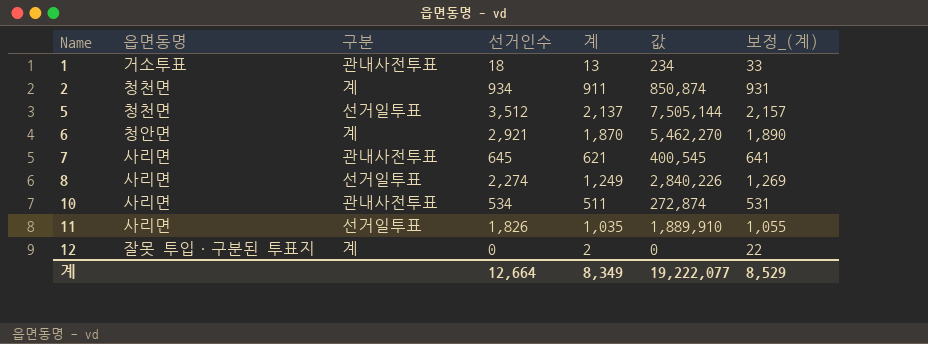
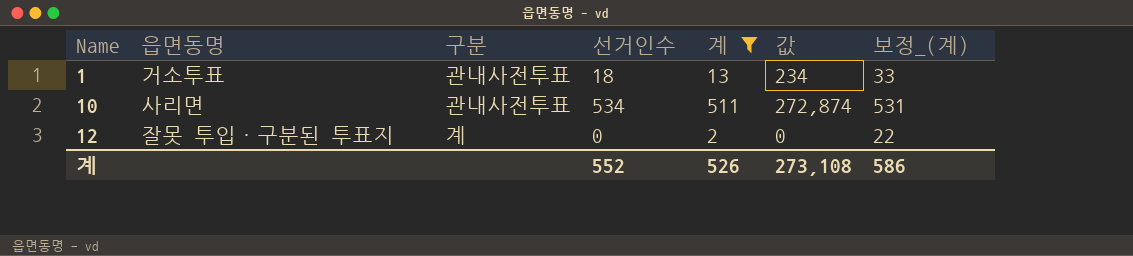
filter: none -> 계 <= 511
계 | 선거인수: 12,664 -> 552
계 | 계: 8,349 -> 526
계 | 값: 19,222,077 -> 273,108
계 | 보정_(계): 8,529 -> 586

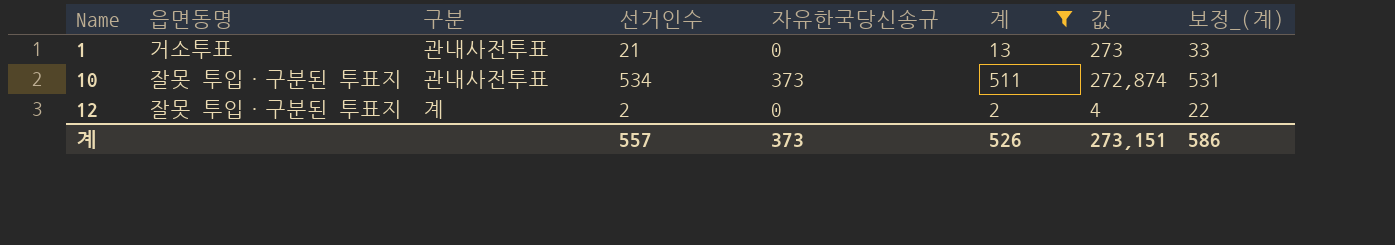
column 자유한국당신송규 | position: none -> 5
1 | 선거인수: 18 -> 21
1 | 값: 234 -> 273
10 | 읍면동명: 사리면 -> 잘못 투입·구분된 투표지
12 | 선거인수: 0 -> 2
12 | 값: 0 -> 4
계 | 선거인수: 552 -> 557
계 | 값: 273,108 -> 273,151

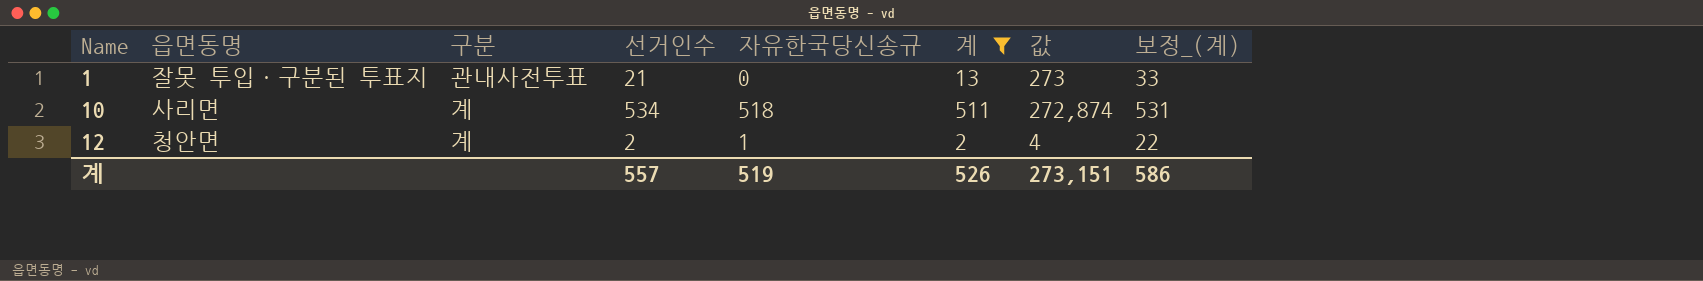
1 | 읍면동명: 거소투표 -> 잘못 투입·구분된 투표지
10 | 읍면동명: 잘못 투입·구분된 투표지 -> 사리면
10 | 구분: 관내사전투표 -> 계
10 | 자유한국당신송규: 373 -> 518
12 | 읍면동명: 잘못 투입·구분된 투표지 -> 청안면
12 | 자유한국당신송규: 0 -> 1
계 | 자유한국당신송규: 373 -> 519

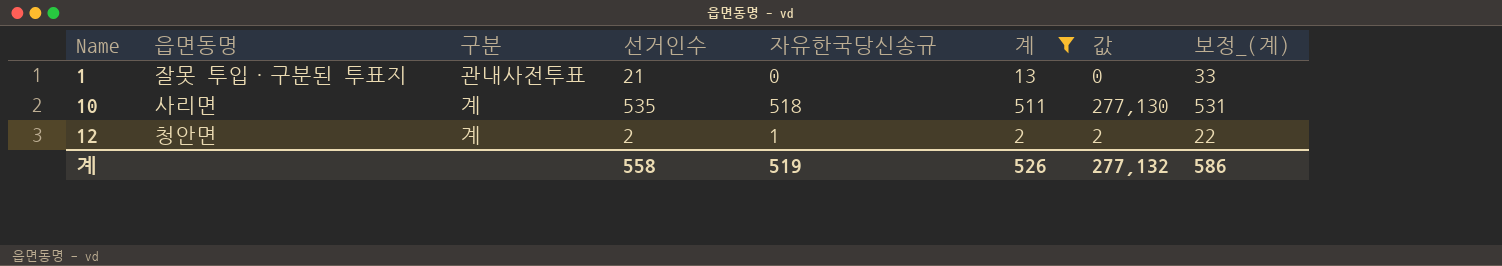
column 값 | formula: [선거인수] * [계] -> [선거인수] * [자유한국당신송규]
10 | 선거인수: 534 -> 535
계 | 선거인수: 557 -> 558
계 | 값: 273,151 -> 277,132

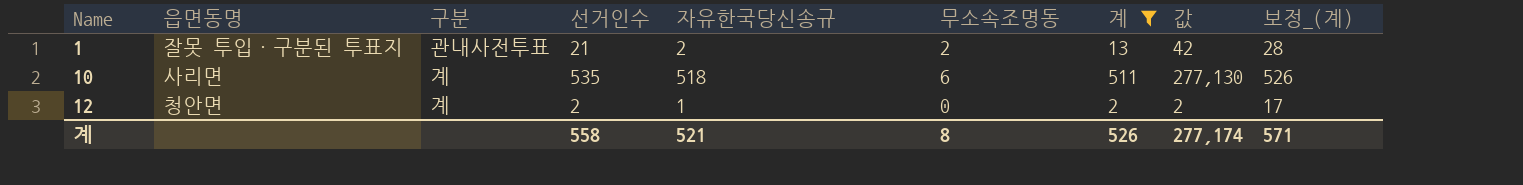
column 무소속조명동 | position: none -> 6
column 보정_(계) | formula: [계] + 20 -> [계] + 15
1 | 자유한국당신송규: 0 -> 2
1 | 값: 0 -> 42
계 | 자유한국당신송규: 519 -> 521
계 | 값: 277,132 -> 277,174
계 | 보정_(계): 586 -> 571

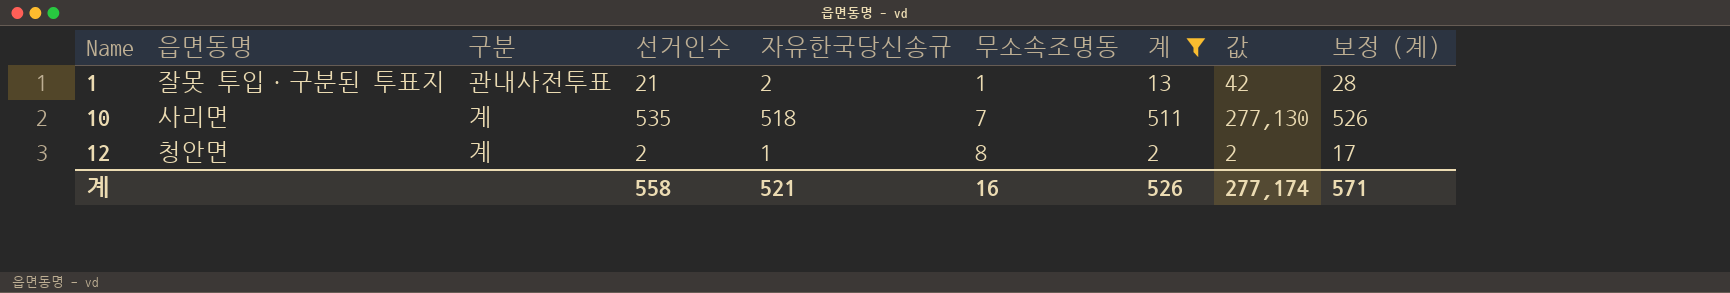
column name: 보정_(계) -> 보정 (계)
1 | 무소속조명동: 2 -> 1
10 | 무소속조명동: 6 -> 7
12 | 무소속조명동: 0 -> 8
계 | 무소속조명동: 8 -> 16

